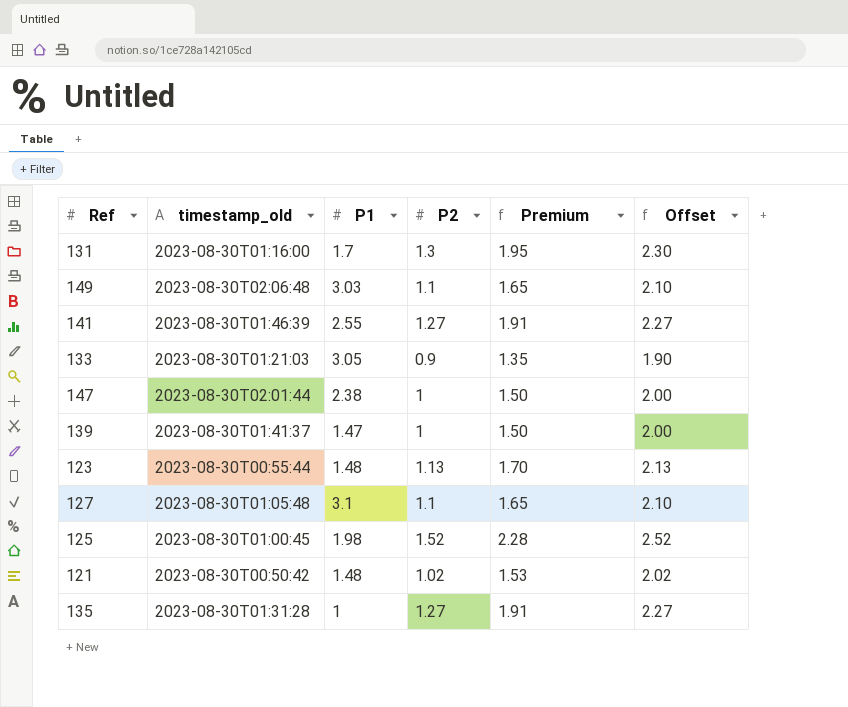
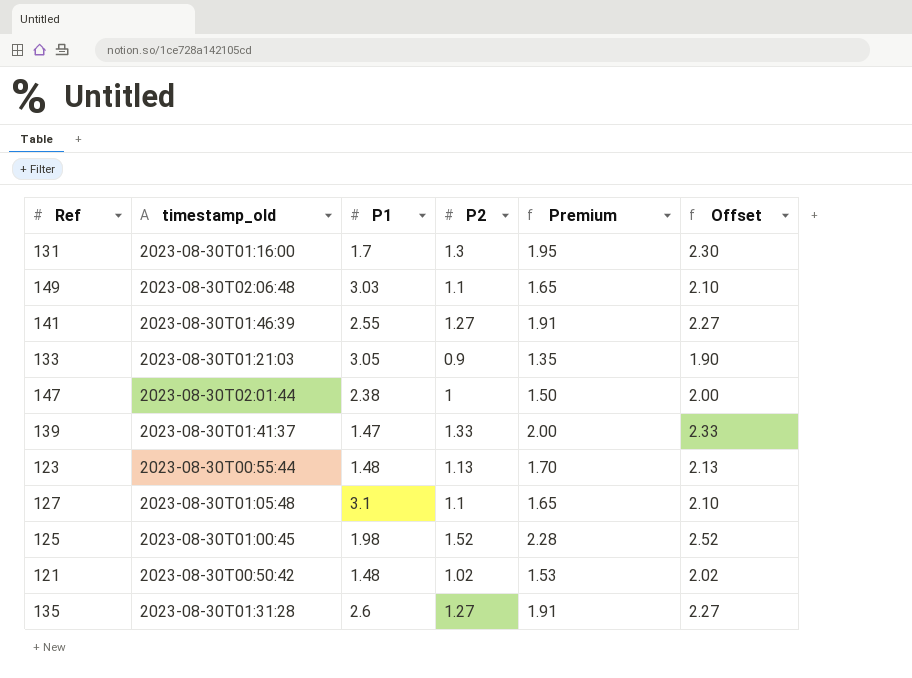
139 | P2: 1 -> 1.33
139 | Premium: 1.50 -> 2.00
139 | Offset: 2.00 -> 2.33
135 | P1: 1 -> 2.6

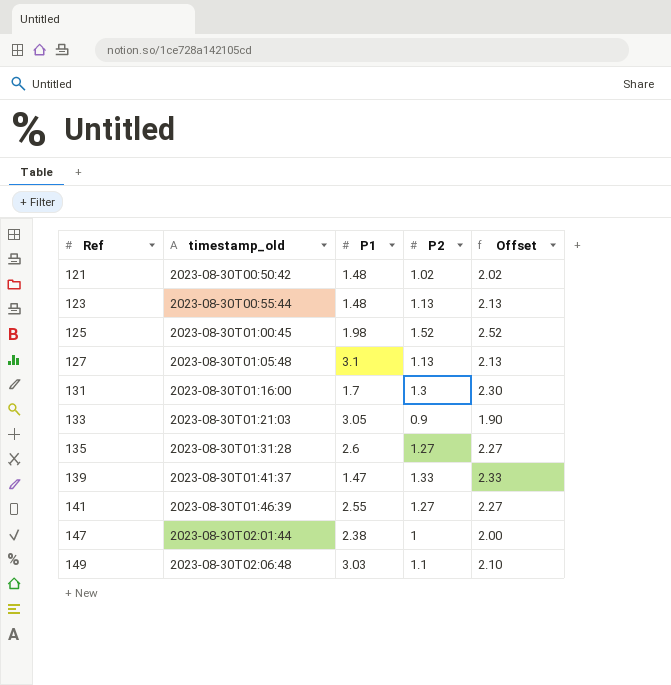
row order: none -> Ref ascending
column Premium | formula: [P2] * 1.5 -> none
127 | P2: 1.1 -> 1.13
127 | Offset: 2.10 -> 2.13

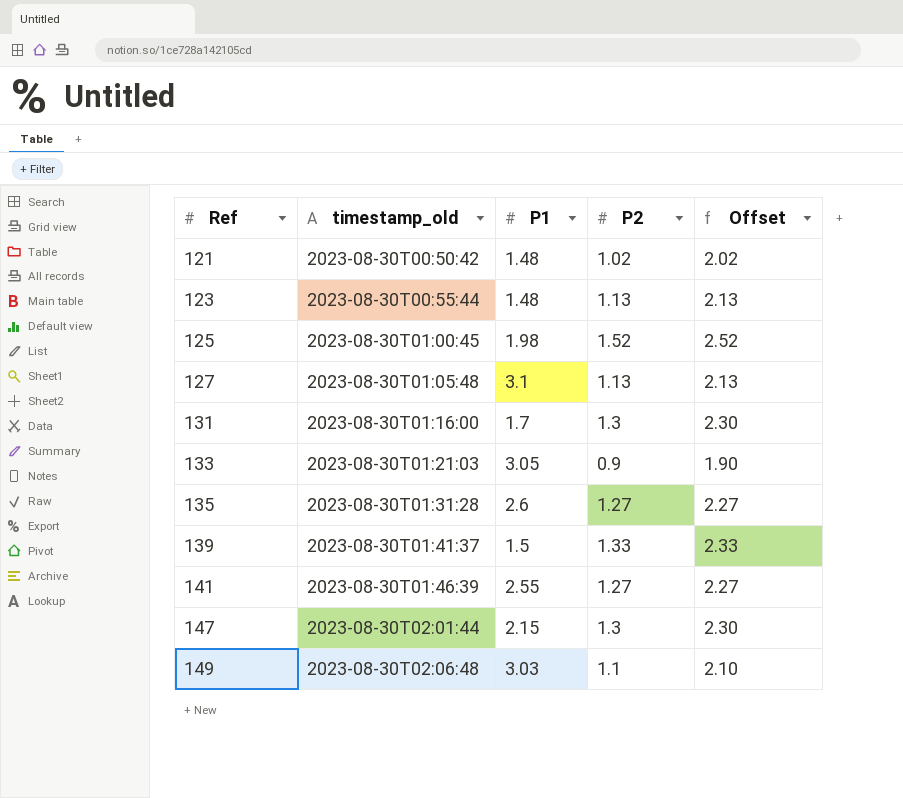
139 | P1: 1.47 -> 1.5
147 | P1: 2.38 -> 2.15
147 | P2: 1 -> 1.3
147 | Offset: 2.00 -> 2.30

